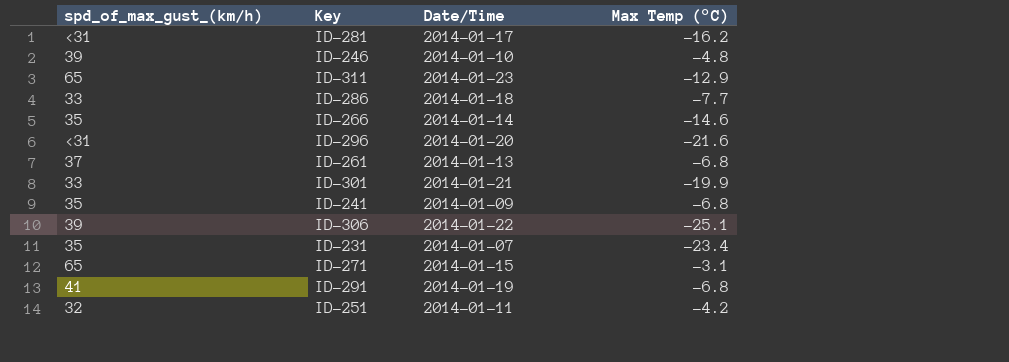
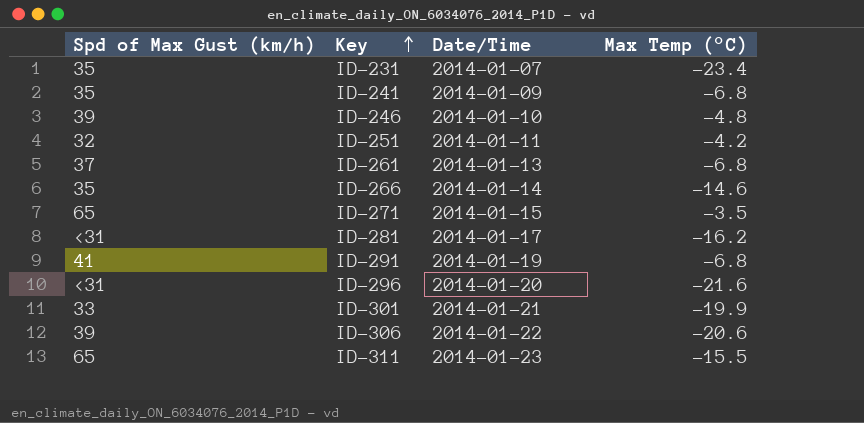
row order: none -> Key ascending
column name: spd_of_max_gust_(km/h) -> Spd of Max Gust (km/h)
row ID-286: 33 | 2014-01-18 | -7.7 -> none
ID-271 | Max Temp (°C): -3.1 -> -3.5
ID-306 | Max Temp (°C): -25.1 -> -20.6
ID-311 | Max Temp (°C): -12.9 -> -15.5

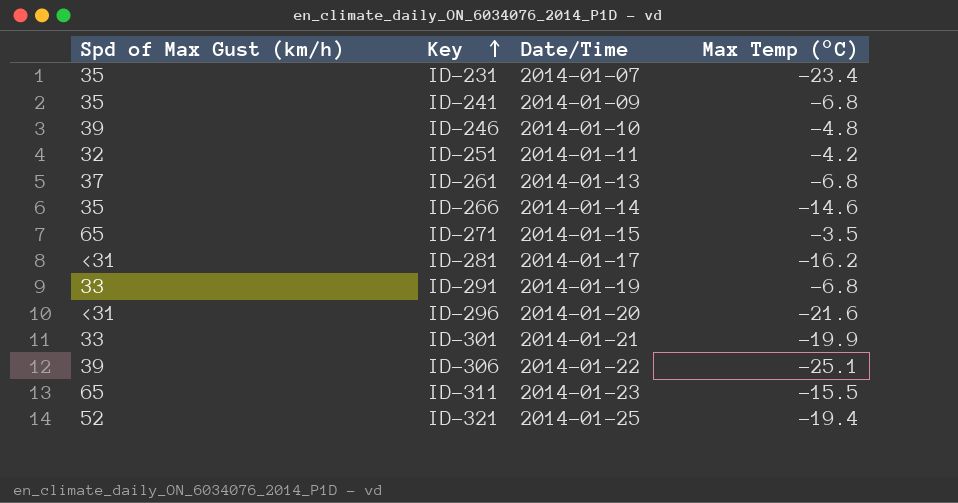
ID-291 | Spd of Max Gust (km/h): 41 -> 33
ID-306 | Max Temp (°C): -20.6 -> -25.1
row ID-321: none -> 52 | 2014-01-25 | -19.4

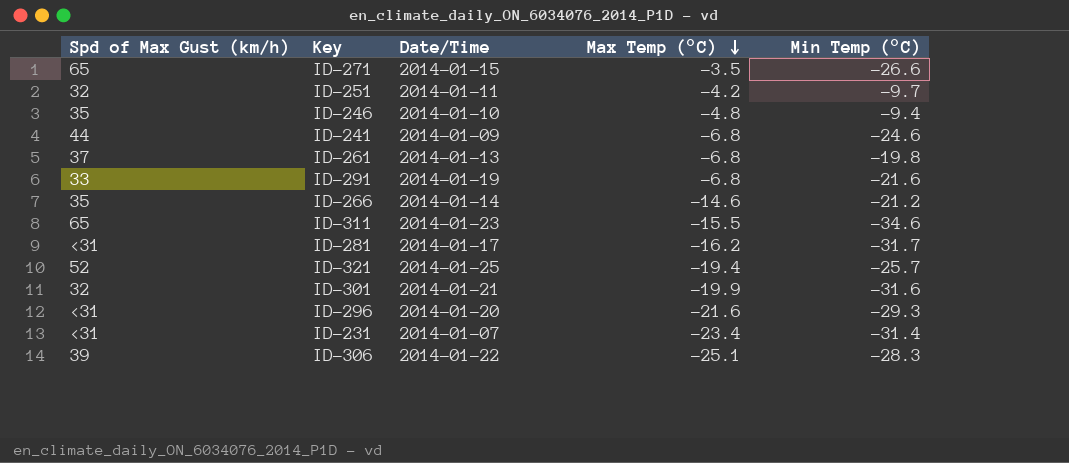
row order: Key ascending -> Max Temp (°C) descending
column Min Temp (°C) | position: none -> 5
ID-246 | Spd of Max Gust (km/h): 39 -> 35
ID-241 | Spd of Max Gust (km/h): 35 -> 44
ID-301 | Spd of Max Gust (km/h): 33 -> 32
ID-231 | Spd of Max Gust (km/h): 35 -> <31

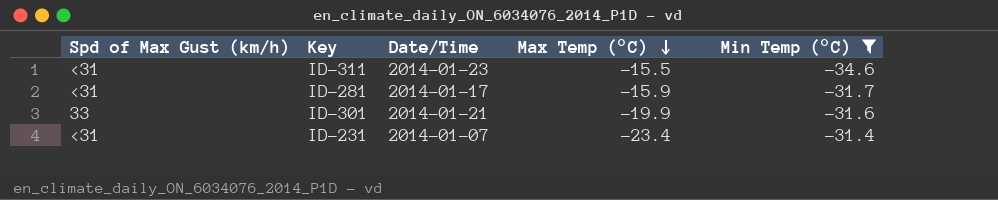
filter: none -> Min Temp (°C) <= -31.4
ID-311 | Spd of Max Gust (km/h): 65 -> <31
ID-281 | Max Temp (°C): -16.2 -> -15.9
ID-301 | Spd of Max Gust (km/h): 32 -> 33

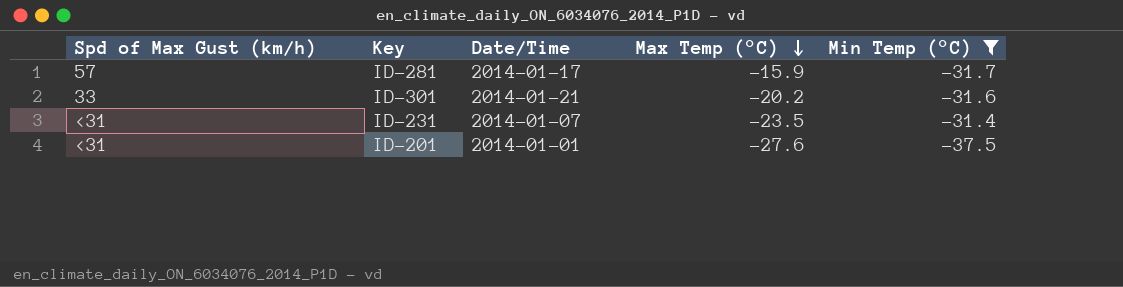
row ID-311: <31 | 2014-01-23 | -15.5 | -34.6 -> none
ID-281 | Spd of Max Gust (km/h): <31 -> 57
ID-301 | Max Temp (°C): -19.9 -> -20.2
ID-231 | Max Temp (°C): -23.4 -> -23.5
row ID-201: none -> <31 | 2014-01-01 | -27.6 | -37.5

